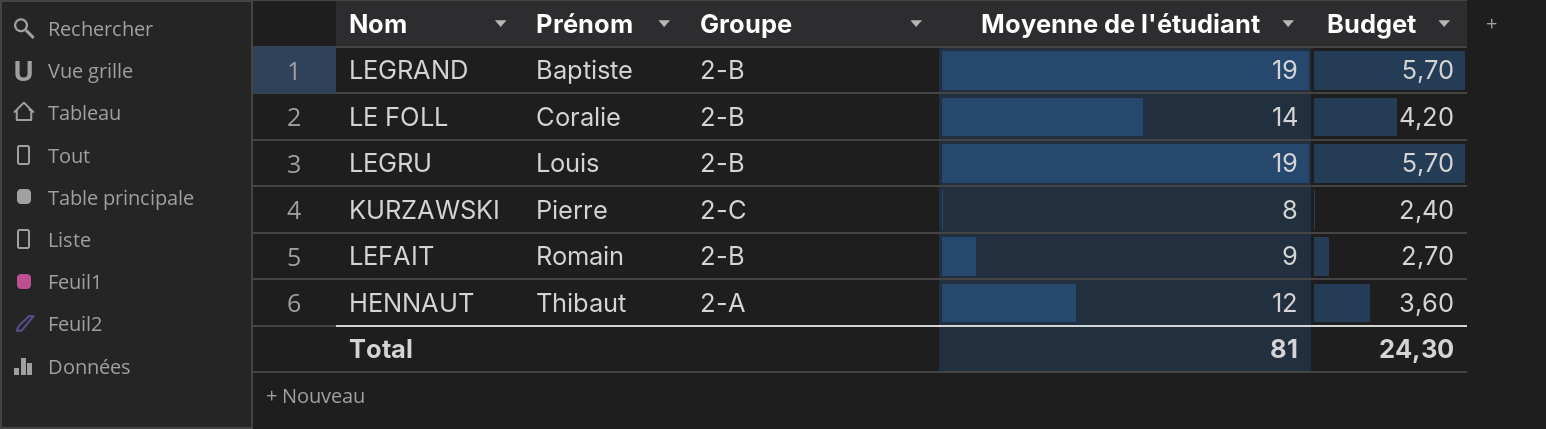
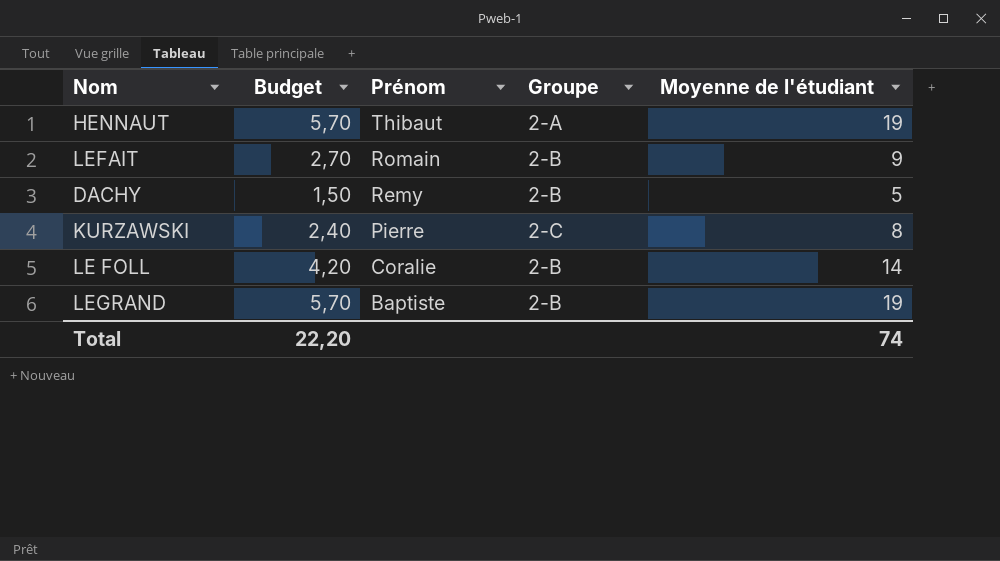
row order: Prénom ascending -> Prénom descending
column Budget | position: 5 -> 2
row LEGRU: Louis | 2-B | 19 | 5,70 -> none
HENNAUT | Budget: 3,60 -> 5,70
HENNAUT | Moyenne de l'étudiant: 12 -> 19
row DACHY: none -> 1,50 | Remy | 2-B | 5
Total | Budget: 24,30 -> 22,20
Total | Moyenne de l'étudiant: 81 -> 74

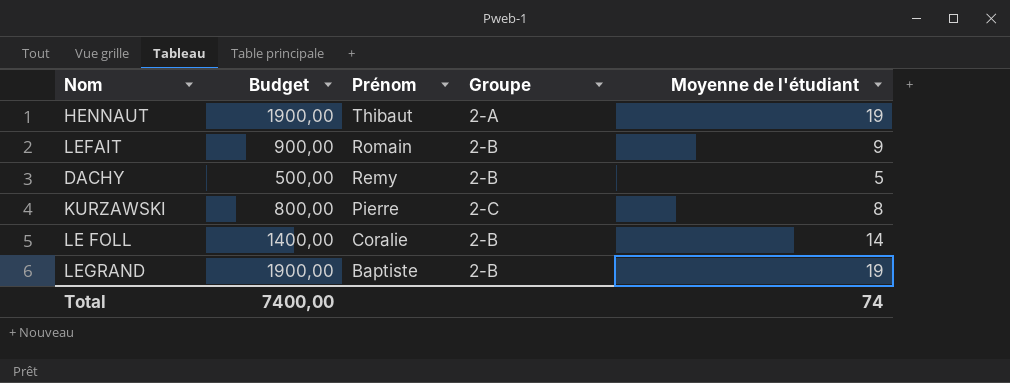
column Budget | formula: [Moyenne de l'étudiant] * 0,3 -> [Moyenne de l'étudiant] * 100
Total | Budget: 22,20 -> 7400,00

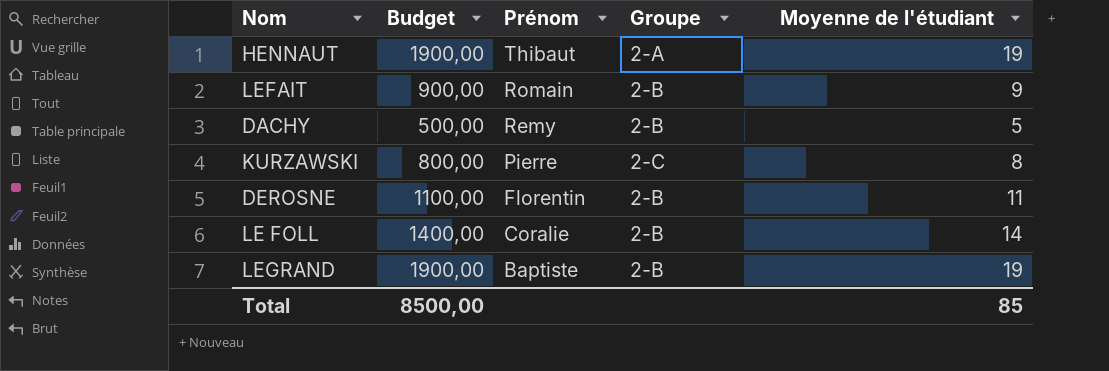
row DEROSNE: none -> 1100,00 | Florentin | 2-B | 11
Total | Budget: 7400,00 -> 8500,00
Total | Moyenne de l'étudiant: 74 -> 85

